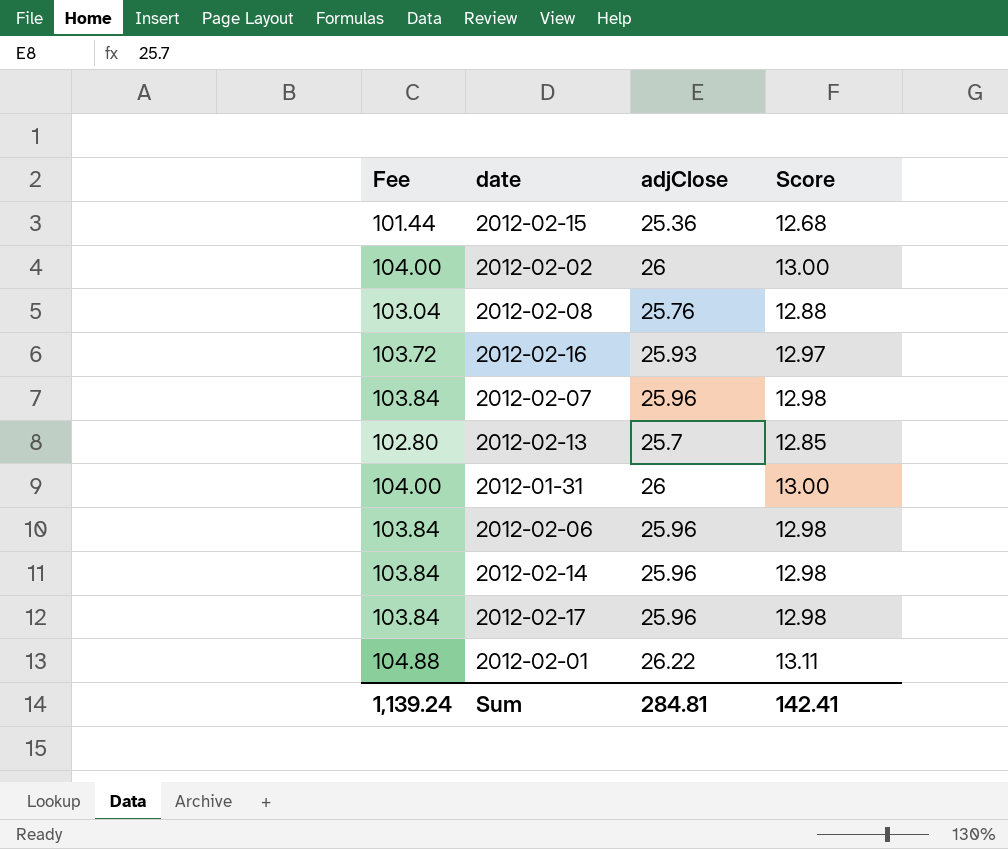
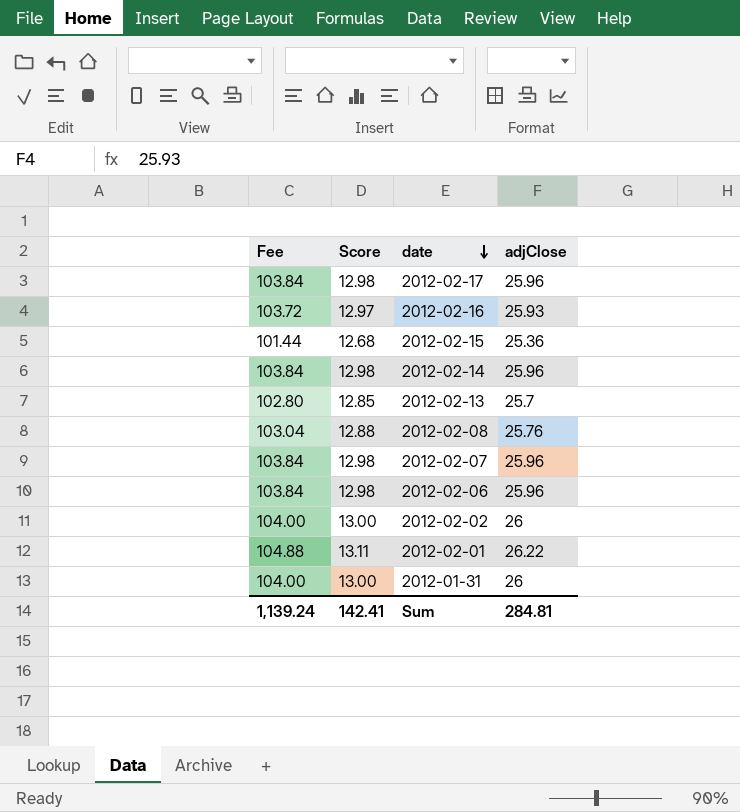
row order: none -> date descending
column Score | position: 4 -> 2

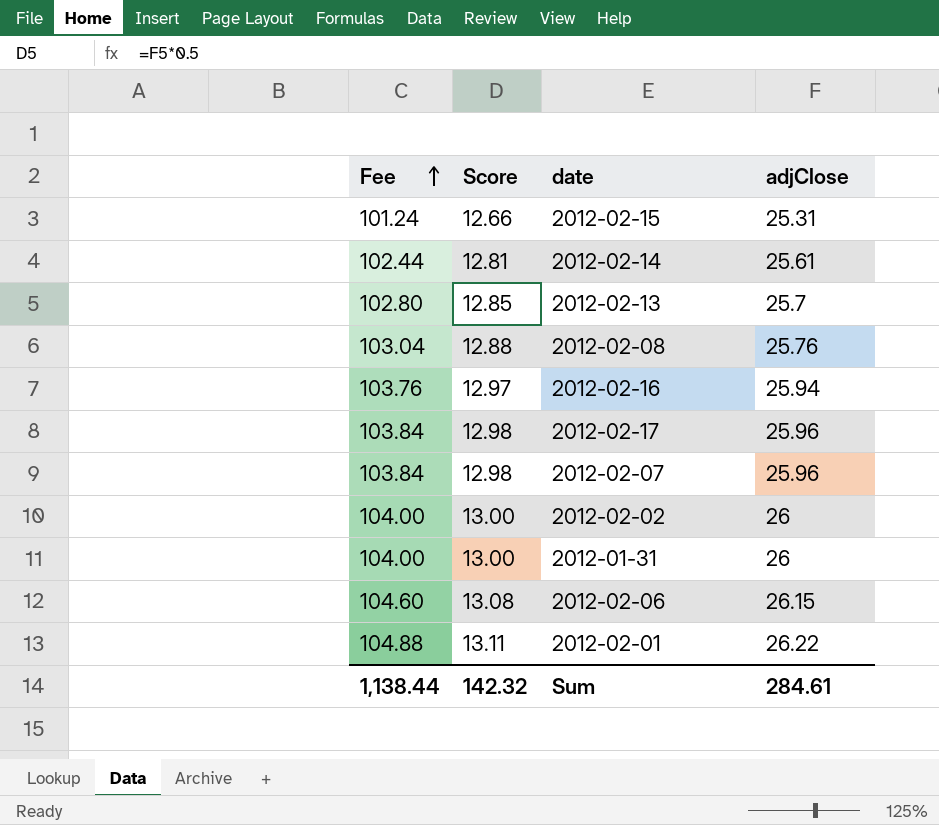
row order: date descending -> Fee ascending
2012-02-15 | Fee: 101.44 -> 101.24
2012-02-15 | Score: 12.68 -> 12.66
2012-02-15 | adjClose: 25.36 -> 25.31
2012-02-14 | Fee: 103.84 -> 102.44
2012-02-14 | Score: 12.98 -> 12.81
2012-02-14 | adjClose: 25.96 -> 25.61
2012-02-16 | Fee: 103.72 -> 103.76
2012-02-16 | adjClose: 25.93 -> 25.94
2012-02-06 | Fee: 103.84 -> 104.60
2012-02-06 | Score: 12.98 -> 13.08
2012-02-06 | adjClose: 25.96 -> 26.15
Sum | Fee: 1,139.24 -> 1,138.44
Sum | Score: 142.41 -> 142.32
Sum | adjClose: 284.81 -> 284.61

